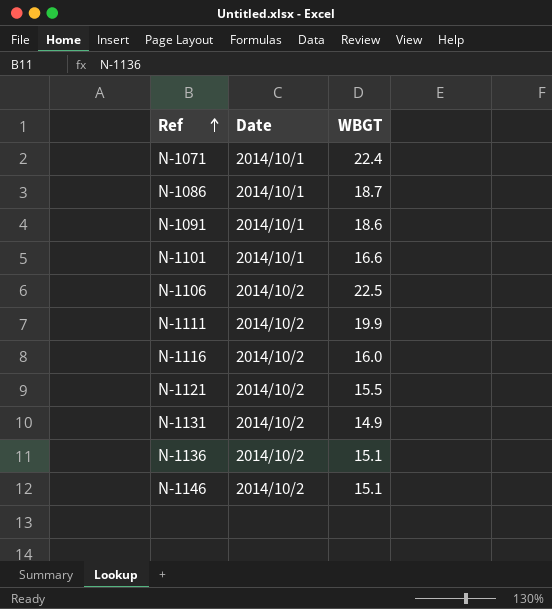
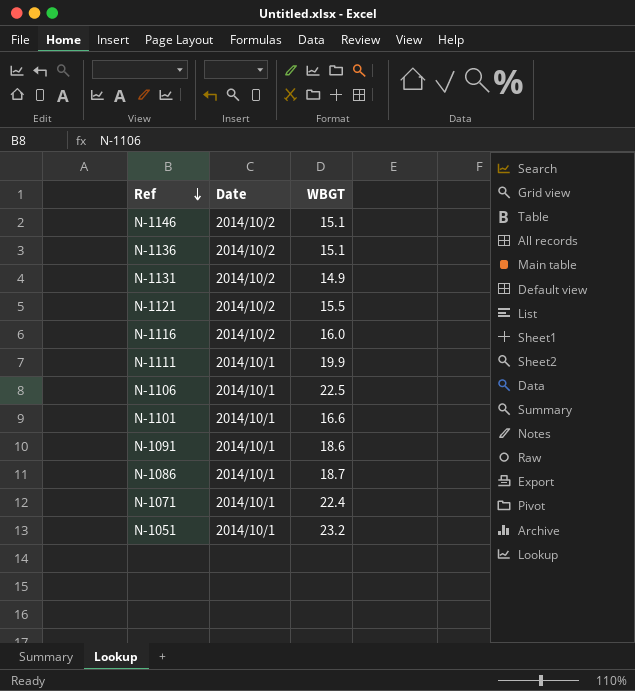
row order: Ref ascending -> Ref descending
N-1111 | Date: 2014/10/2 -> 2014/10/1
N-1106 | Date: 2014/10/2 -> 2014/10/1
row N-1051: none -> 2014/10/1 | 23.2

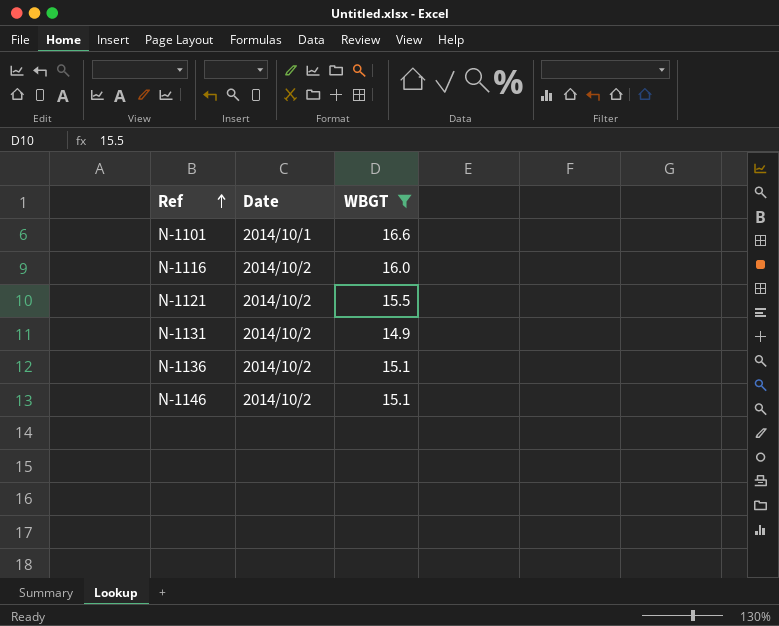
filter: none -> WBGT <= 16.6
row order: Ref descending -> Ref ascending

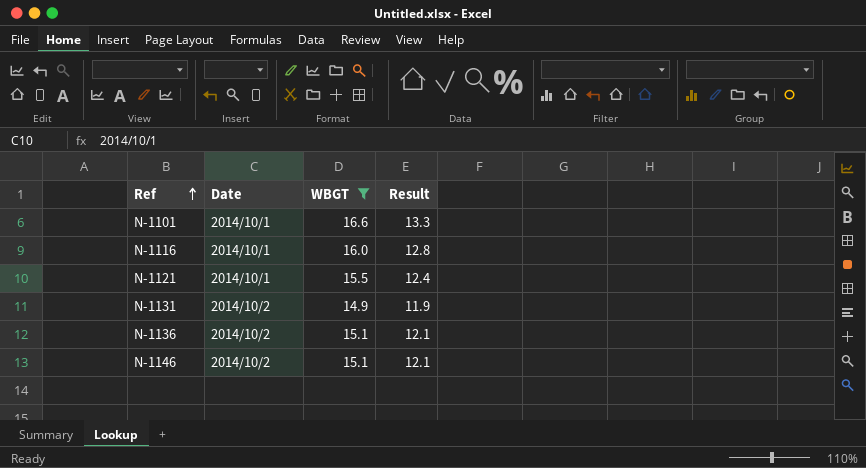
column Result | formula: none -> [WBGT] * 0.8
N-1116 | Date: 2014/10/2 -> 2014/10/1
N-1121 | Date: 2014/10/2 -> 2014/10/1

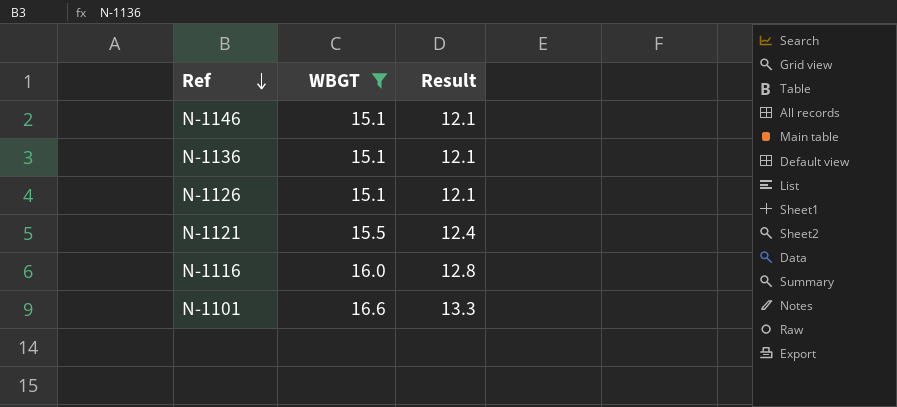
row order: Ref ascending -> Ref descending
column Date | position: 2 -> none
row N-1131: 2014/10/2 | 14.9 | 11.9 -> none
row N-1126: none -> 15.1 | 12.1

